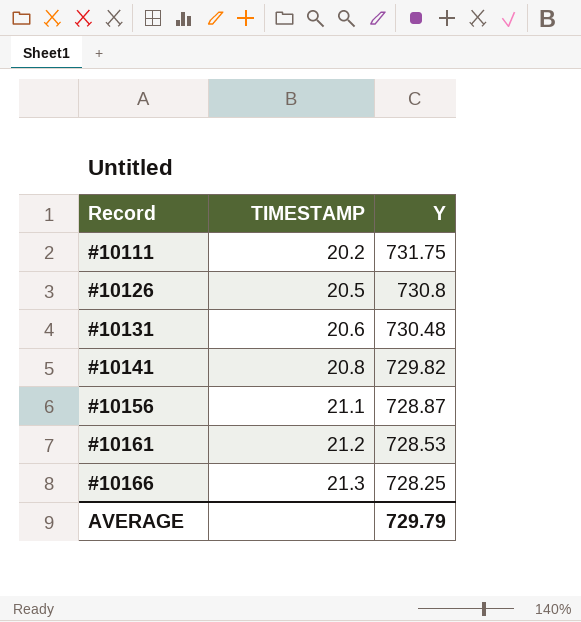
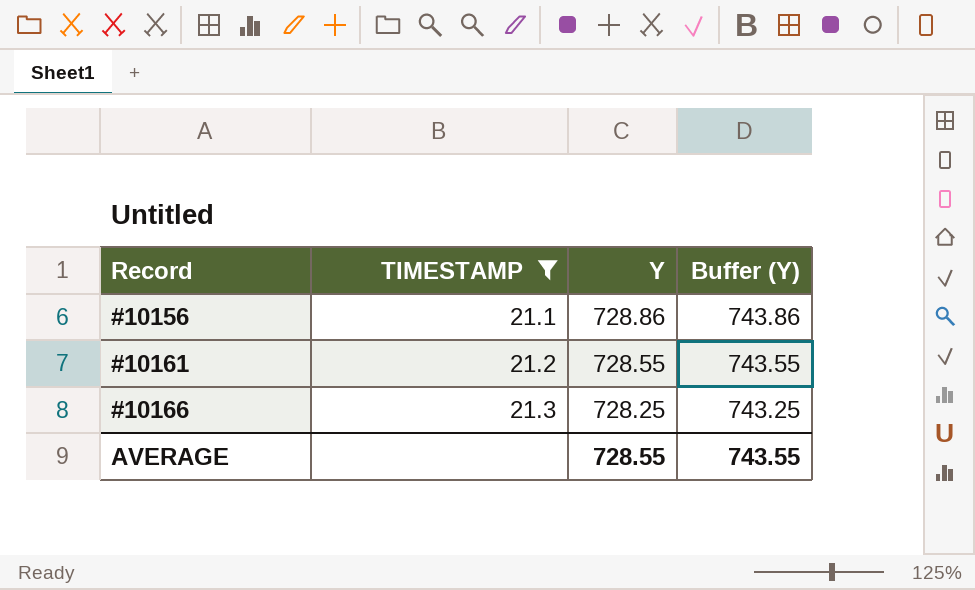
filter: none -> TIMESTAMP >= 21.1
column Buffer (Y) | formula: none -> [Y] + 15
#10156 | Y: 728.87 -> 728.86
#10161 | Y: 728.53 -> 728.55
AVERAGE | Y: 729.79 -> 728.55

